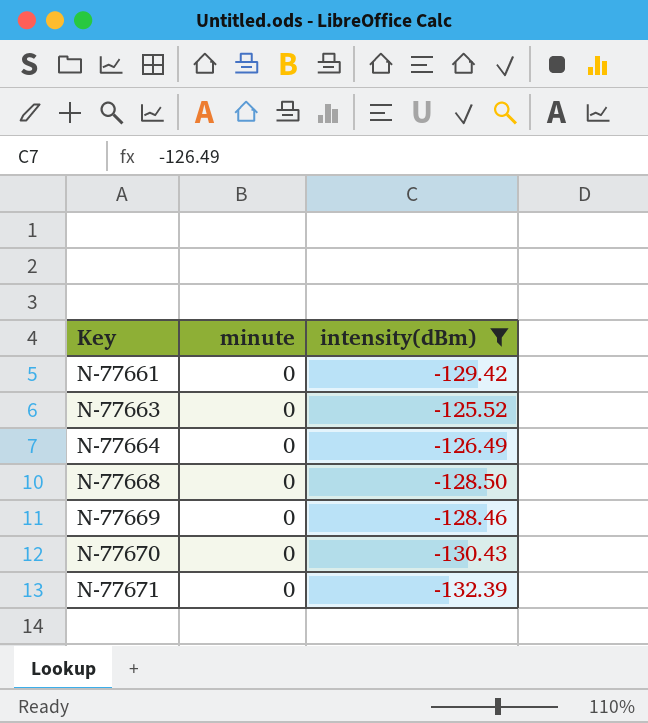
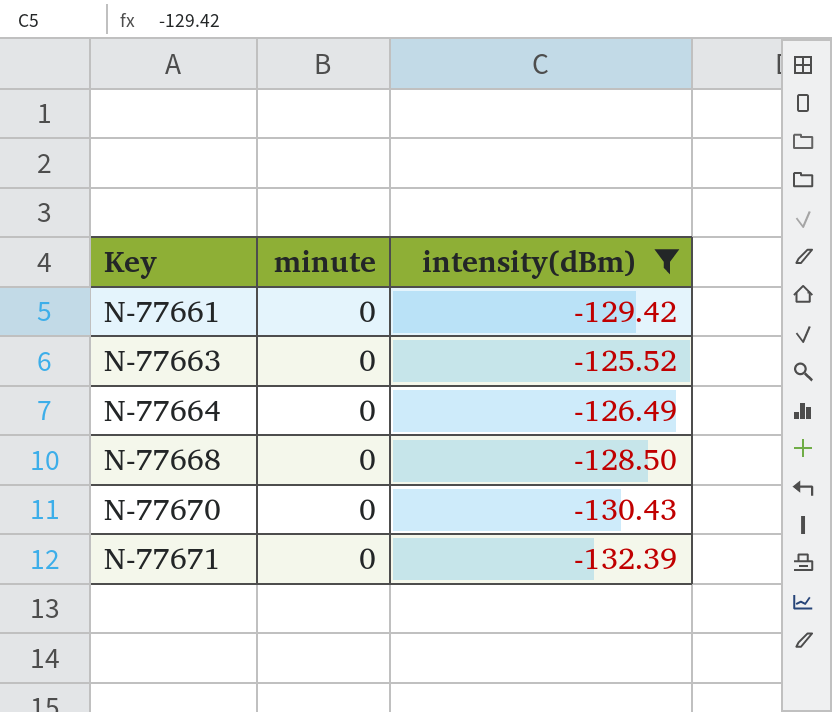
row N-77669: 0 | -128.46 -> none

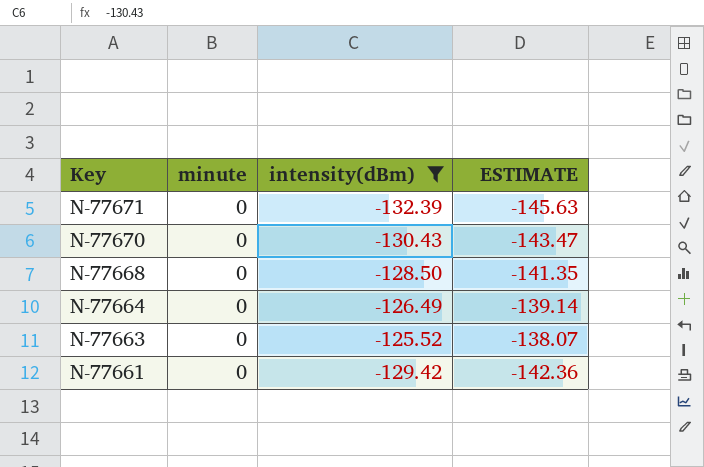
row order: Key ascending -> Key descending
column ESTIMATE | formula: none -> [intensity(dBm)] * 1.1

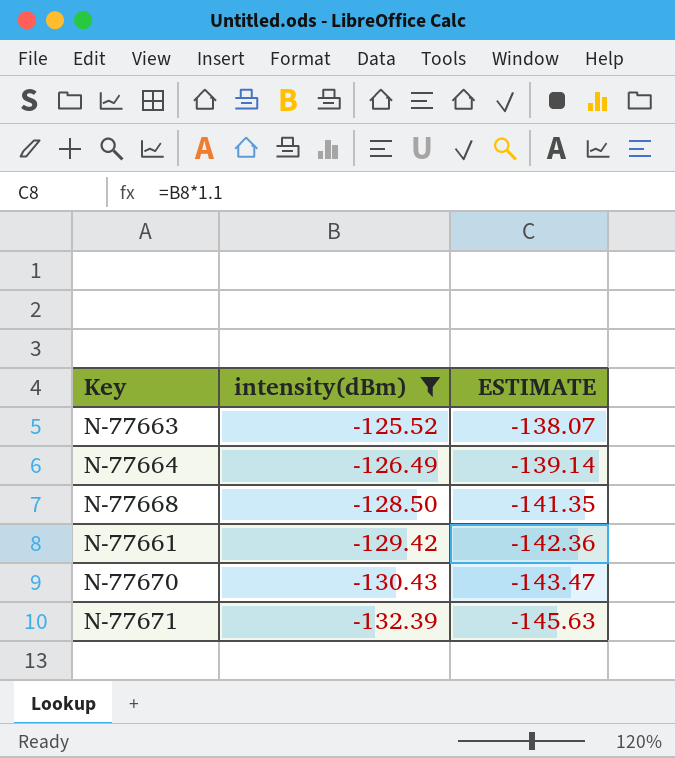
row order: Key descending -> intensity(dBm) descending
column minute | position: 2 -> none

